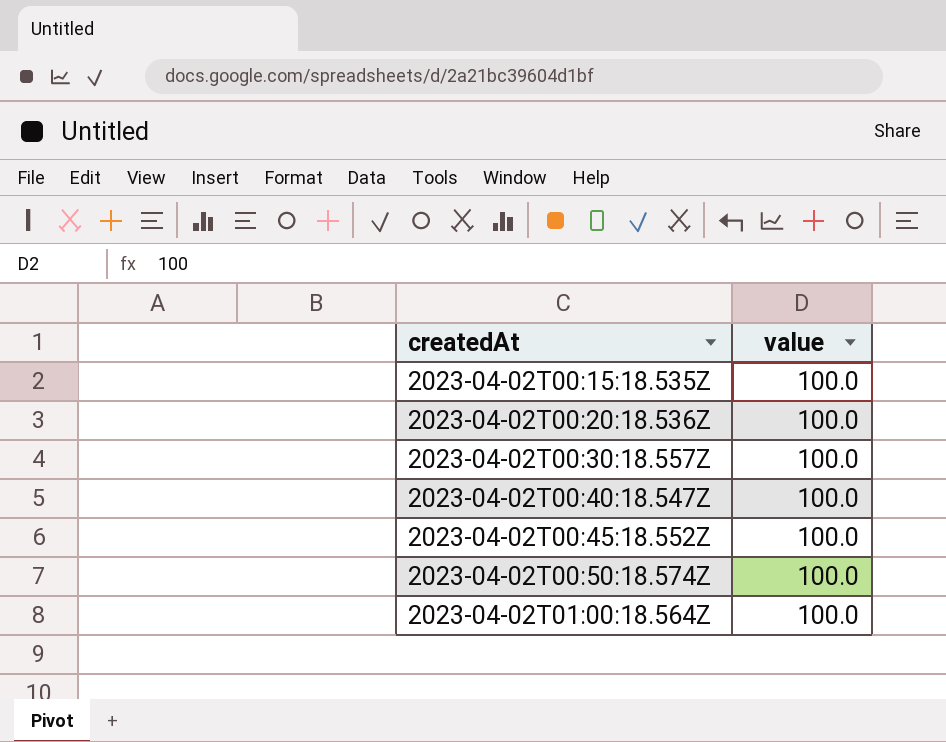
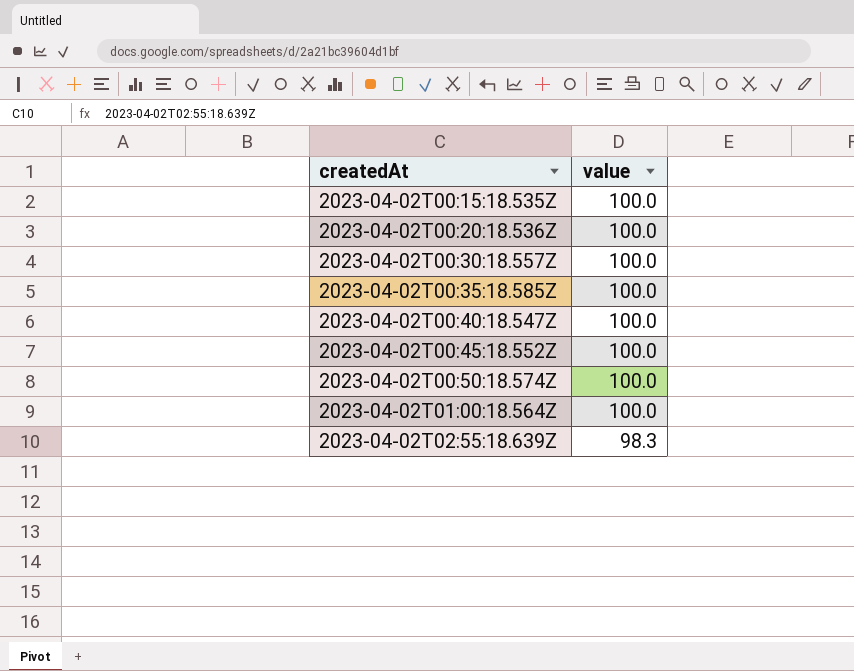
row 2023-04-02T00:35:18.585Z: none -> 100.0
row 2023-04-02T02:55:18.639Z: none -> 98.3

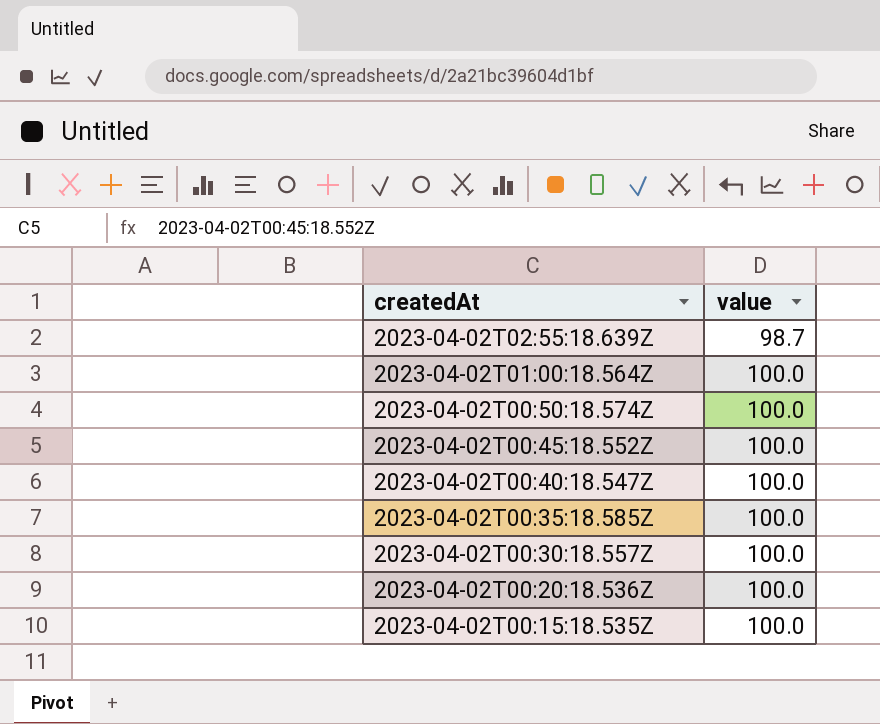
row order: createdAt ascending -> createdAt descending
2023-04-02T02:55:18.639Z | value: 98.3 -> 98.7

